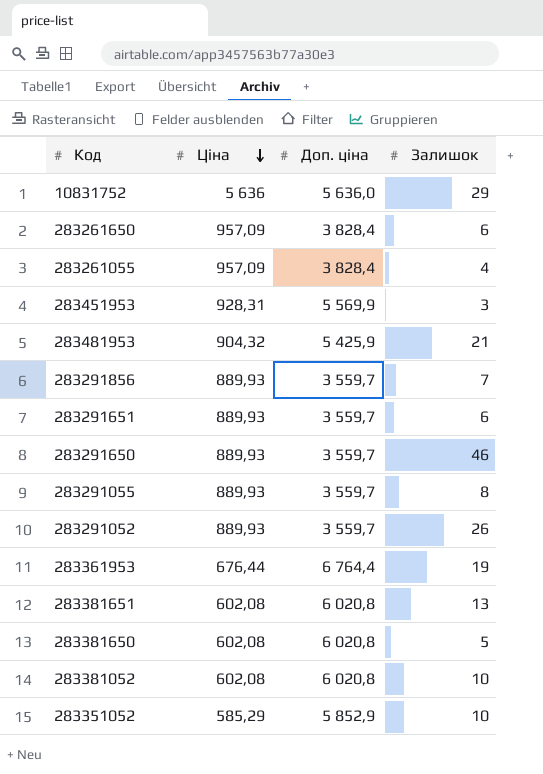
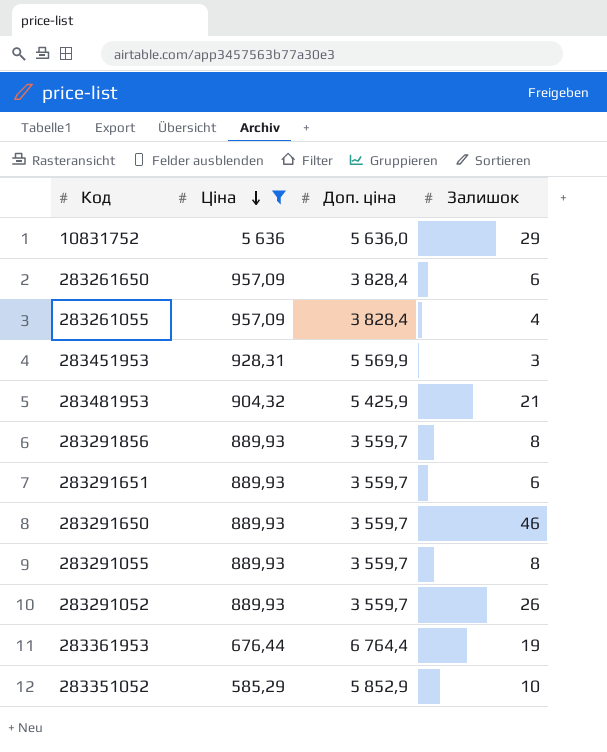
filter: none -> Ціна != 602,08
283291856 | Залишок: 7 -> 8

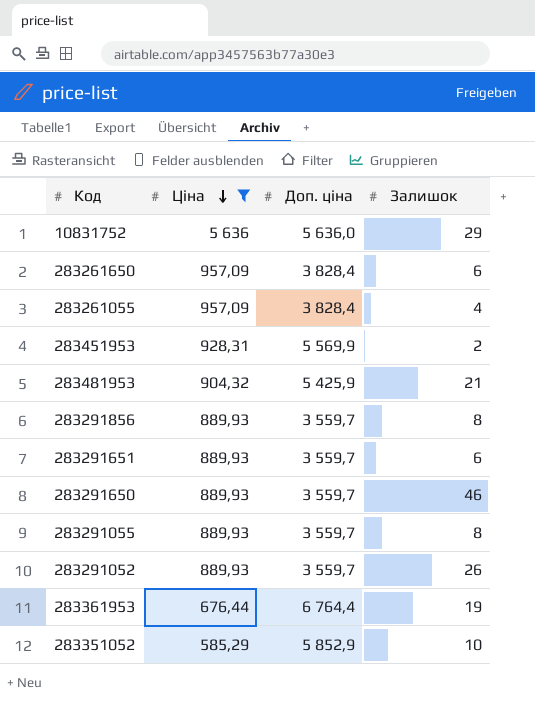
283451953 | Залишок: 3 -> 2

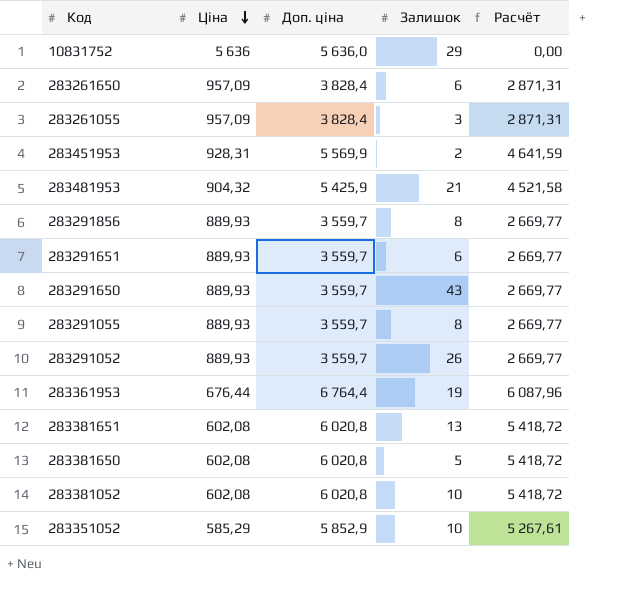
filter: Ціна != 602,08 -> none
column Расчёт | formula: none -> [Доп. ціна] - [Ціна]
283261055 | Залишок: 4 -> 3
283291650 | Залишок: 46 -> 43

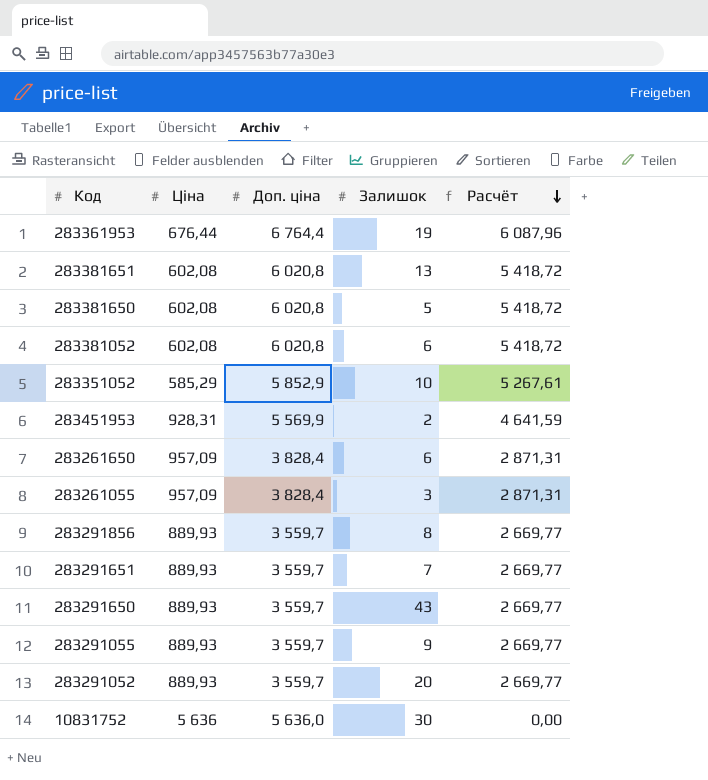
row order: Ціна descending -> Расчёт descending
row 283481953: 904,32 | 5 425,9 | 21 | 4 521,58 -> none
283381052 | Залишок: 10 -> 6
283291651 | Залишок: 6 -> 7
283291055 | Залишок: 8 -> 9
283291052 | Залишок: 26 -> 20
10831752 | Залишок: 29 -> 30

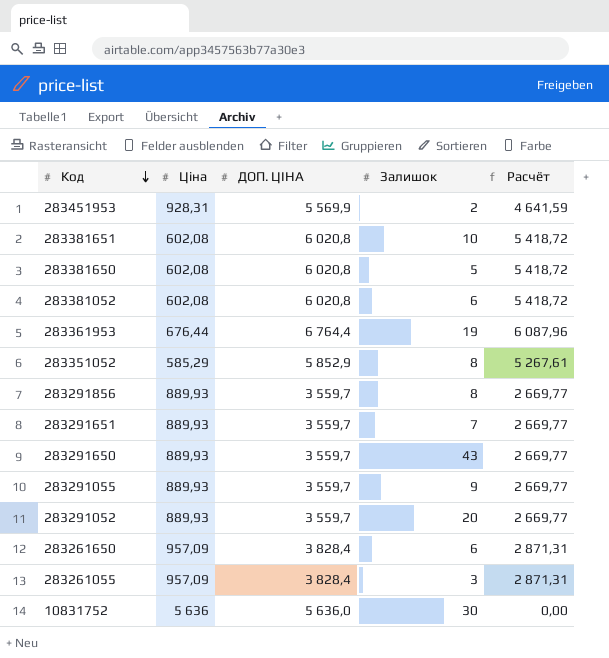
row order: Расчёт descending -> Код descending
column name: Доп. ціна -> ДОП. ЦІНА
283381651 | Залишок: 13 -> 10
283351052 | Залишок: 10 -> 8

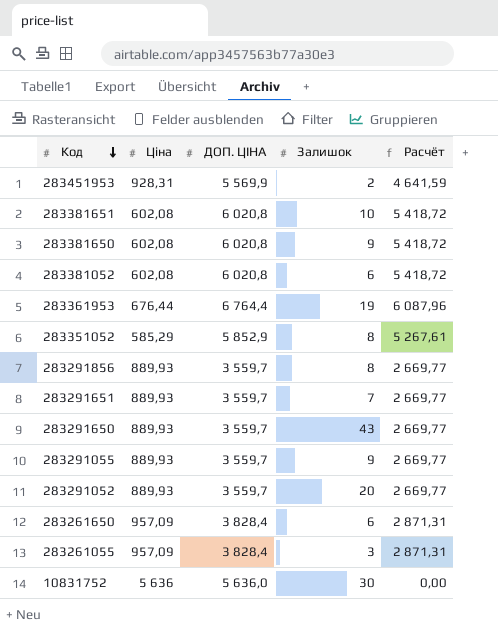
283381650 | Залишок: 5 -> 9

